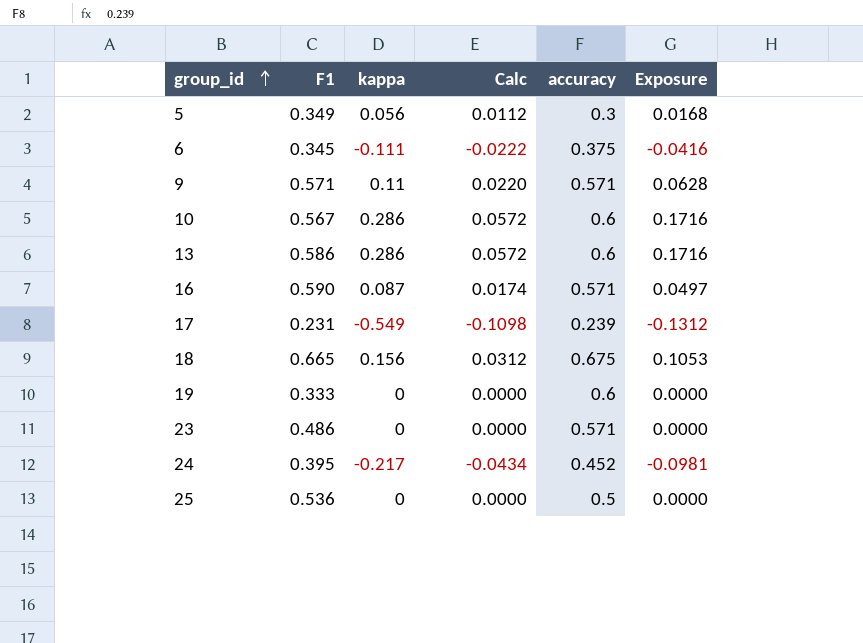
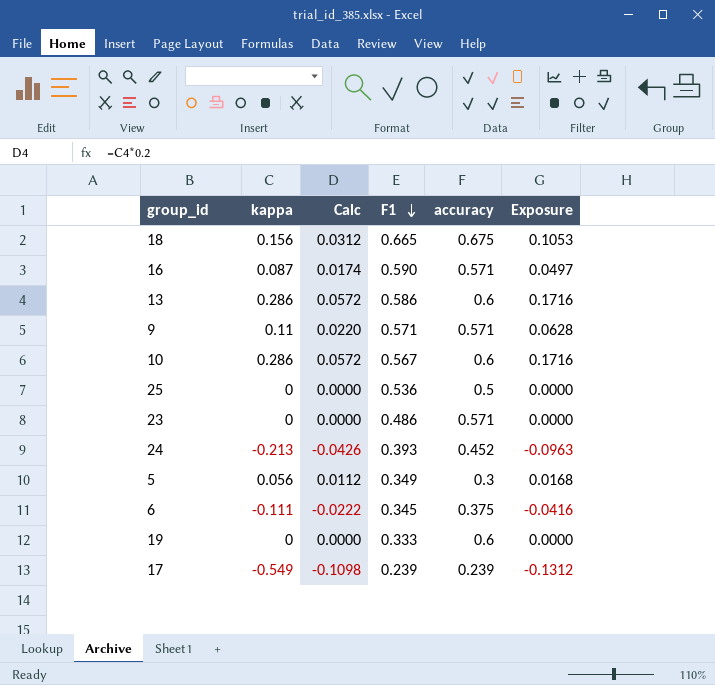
row order: group_id ascending -> F1 descending
column F1 | position: 2 -> 4
24 | kappa: -0.217 -> -0.213
24 | Calc: -0.0434 -> -0.0426
24 | F1: 0.395 -> 0.393
24 | Exposure: -0.0981 -> -0.0963
17 | F1: 0.231 -> 0.239

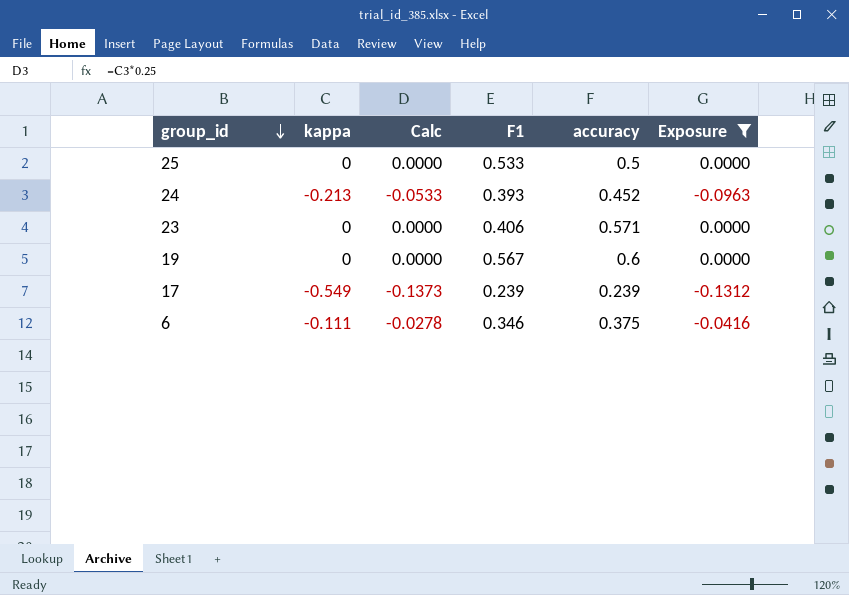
filter: none -> Exposure <= 0.0000
row order: F1 descending -> group_id descending
column Calc | formula: [kappa] * 0.2 -> [kappa] * 0.25
25 | F1: 0.536 -> 0.533
23 | F1: 0.486 -> 0.406
19 | F1: 0.333 -> 0.567
6 | F1: 0.345 -> 0.346

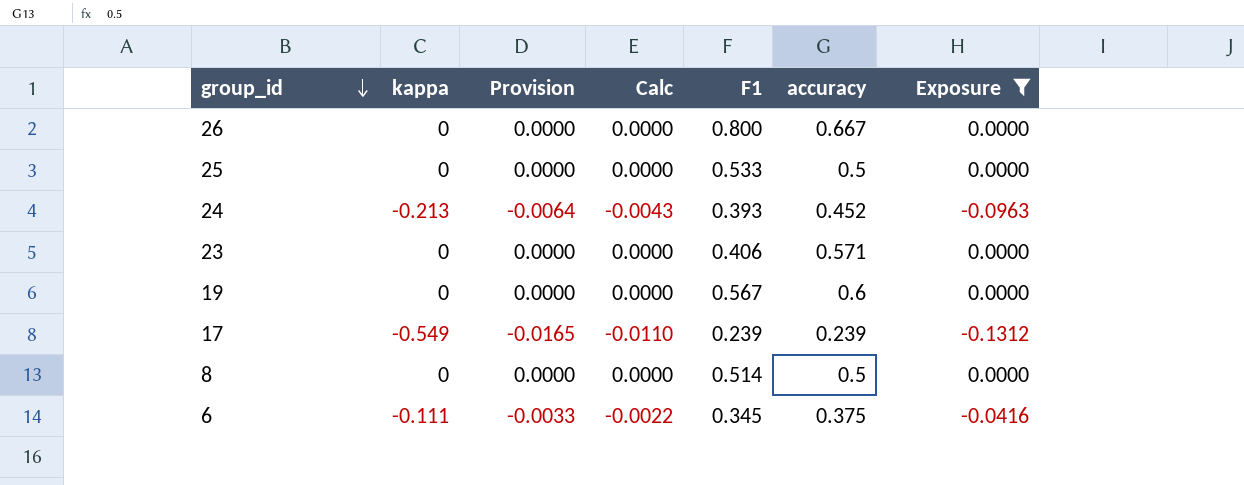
column Provision | formula: none -> [kappa] * 0.03
column Calc | formula: [kappa] * 0.25 -> [kappa] * 0.02
row 26: none -> 0 | 0.0000 | 0.0000 | 0.800 | 0.667 | 0.0000
row 8: none -> 0 | 0.0000 | 0.0000 | 0.514 | 0.5 | 0.0000
6 | F1: 0.346 -> 0.345

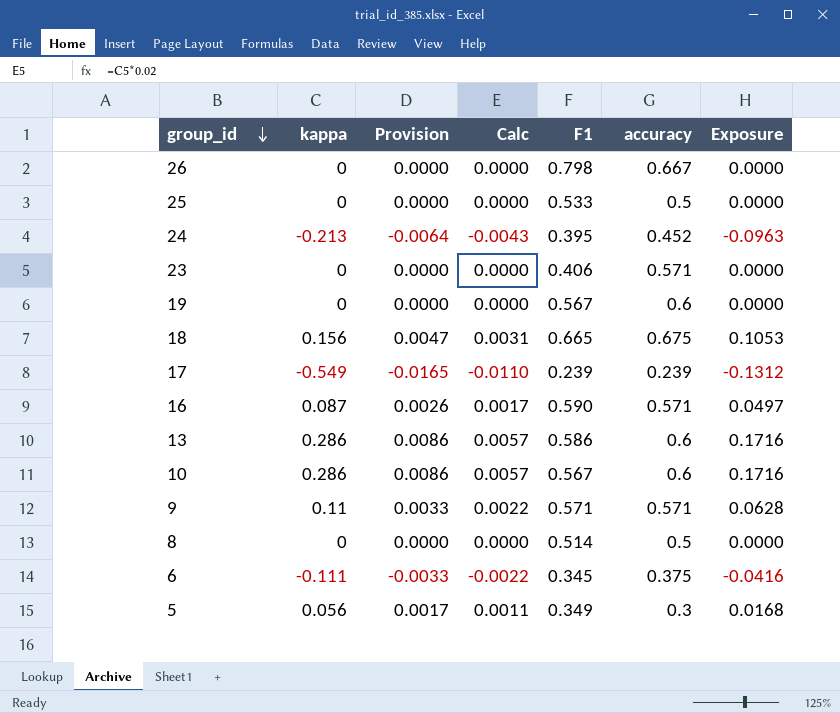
filter: Exposure <= 0.0000 -> none
26 | F1: 0.800 -> 0.798
24 | F1: 0.393 -> 0.395

